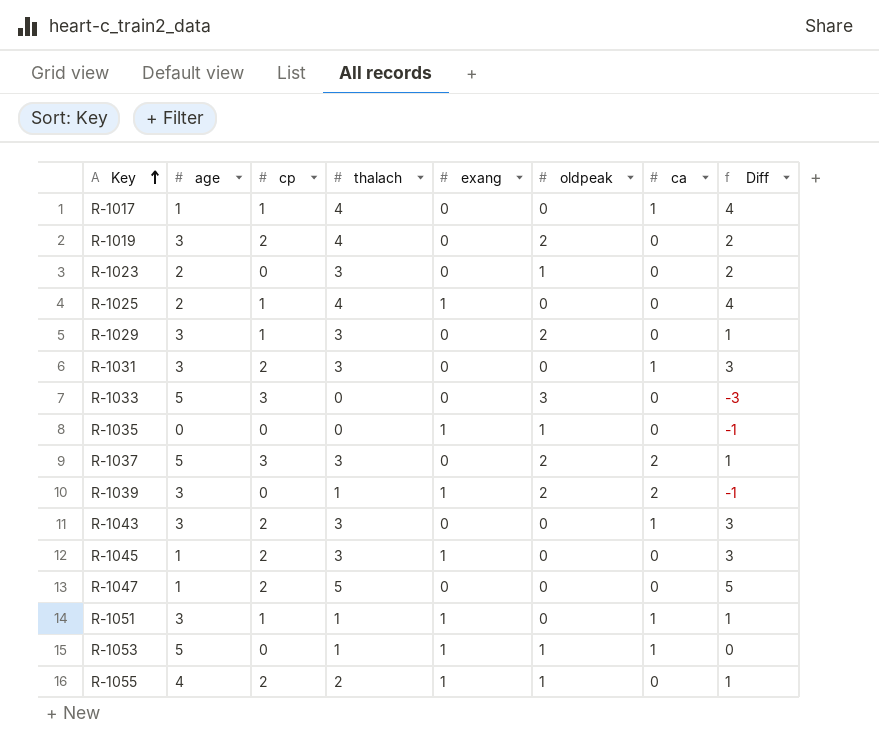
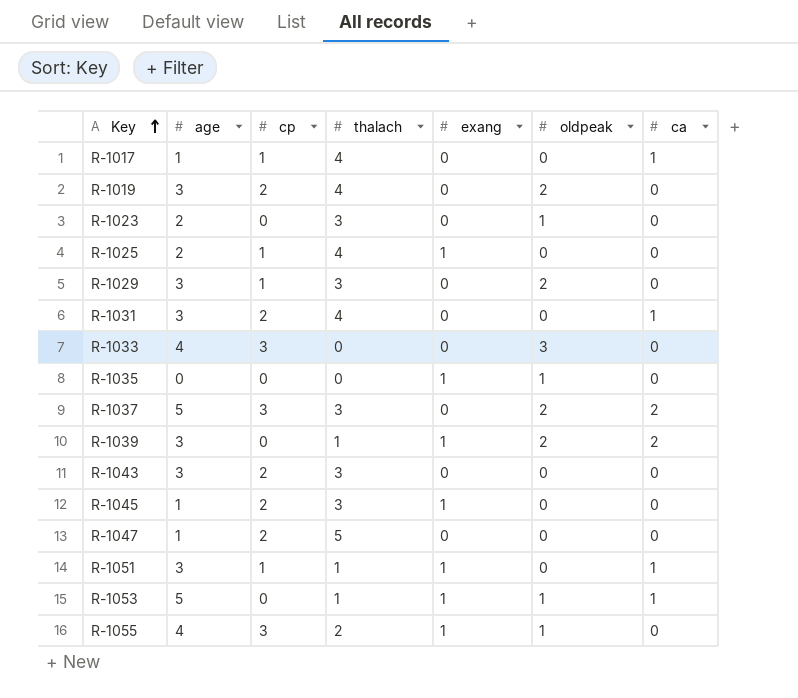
column Diff | formula: [thalach] - [oldpeak] -> none
R-1031 | thalach: 3 -> 4
R-1033 | age: 5 -> 4
R-1043 | ca: 1 -> 0
R-1055 | cp: 2 -> 3

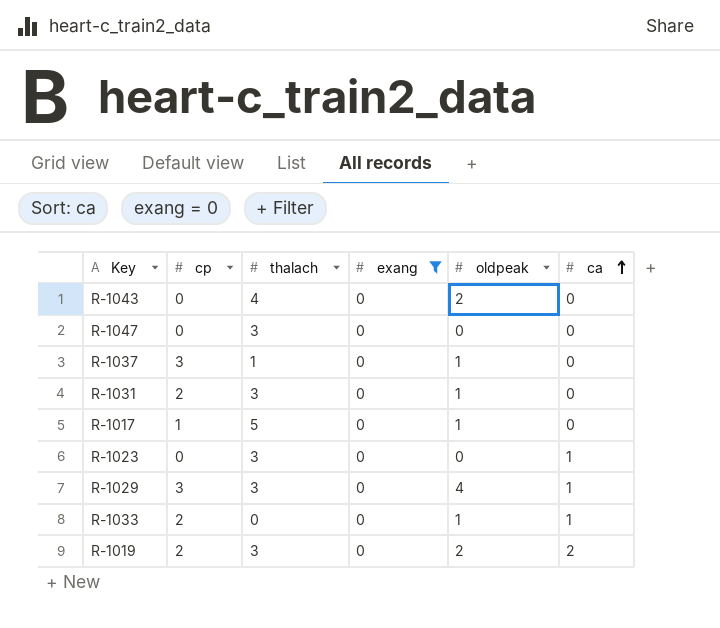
filter: none -> exang = 0
row order: Key ascending -> ca ascending
column age | position: 2 -> none
R-1043 | cp: 2 -> 0
R-1043 | thalach: 3 -> 4
R-1043 | oldpeak: 0 -> 2
R-1047 | cp: 2 -> 0
R-1047 | thalach: 5 -> 3
R-1037 | thalach: 3 -> 1
R-1037 | oldpeak: 2 -> 1
R-1037 | ca: 2 -> 0
R-1031 | thalach: 4 -> 3
R-1031 | oldpeak: 0 -> 1
R-1031 | ca: 1 -> 0
R-1017 | thalach: 4 -> 5
R-1017 | oldpeak: 0 -> 1
R-1017 | ca: 1 -> 0
R-1023 | oldpeak: 1 -> 0
R-1023 | ca: 0 -> 1
R-1029 | cp: 1 -> 3
R-1029 | oldpeak: 2 -> 4
R-1029 | ca: 0 -> 1
R-1033 | cp: 3 -> 2
R-1033 | oldpeak: 3 -> 1
R-1033 | ca: 0 -> 1
R-1019 | thalach: 4 -> 3
R-1019 | ca: 0 -> 2

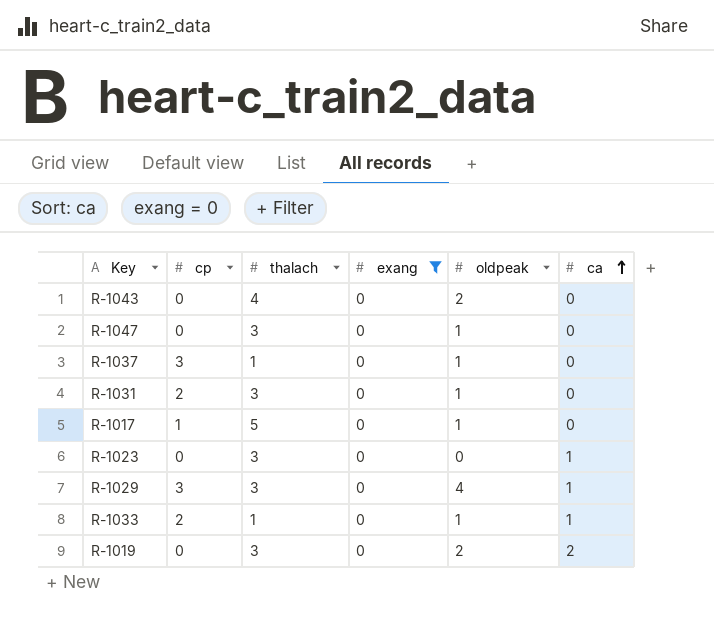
R-1047 | oldpeak: 0 -> 1
R-1033 | thalach: 0 -> 1
R-1019 | cp: 2 -> 0

